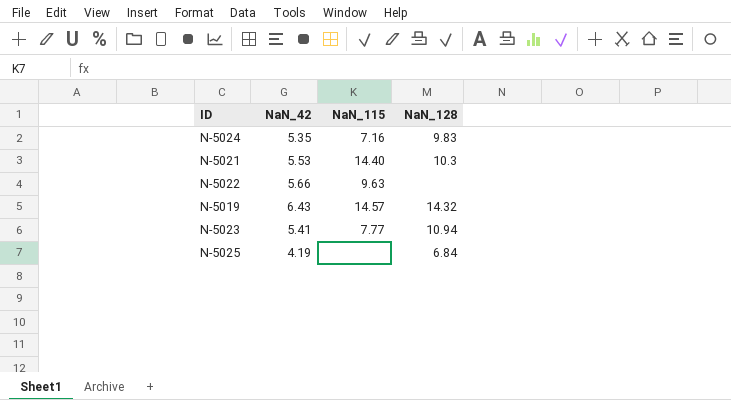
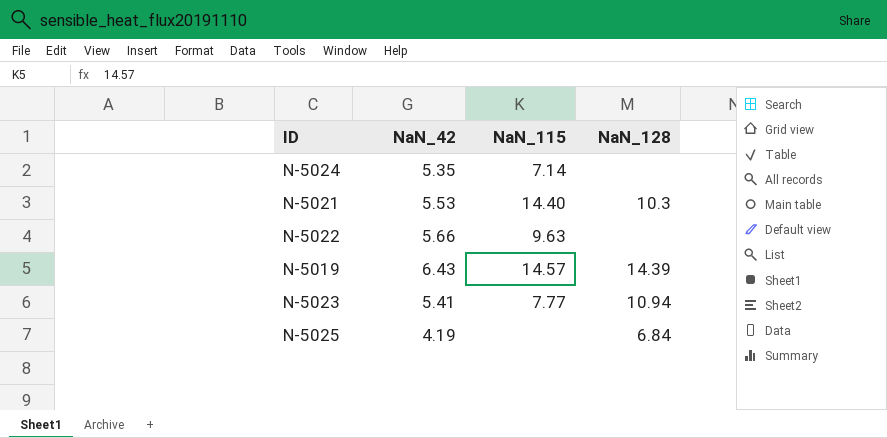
N-5024 | NaN_115: 7.16 -> 7.14
N-5024 | NaN_128: 9.83 -> none
N-5019 | NaN_128: 14.32 -> 14.39

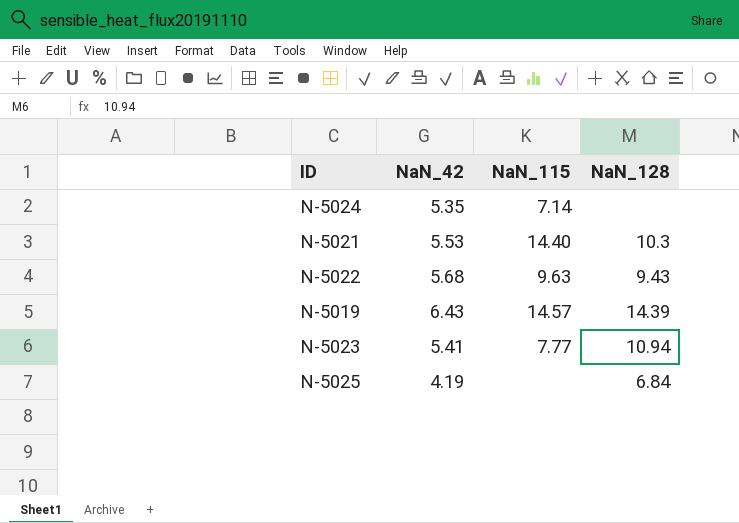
N-5022 | NaN_42: 5.66 -> 5.68
N-5022 | NaN_128: none -> 9.43

